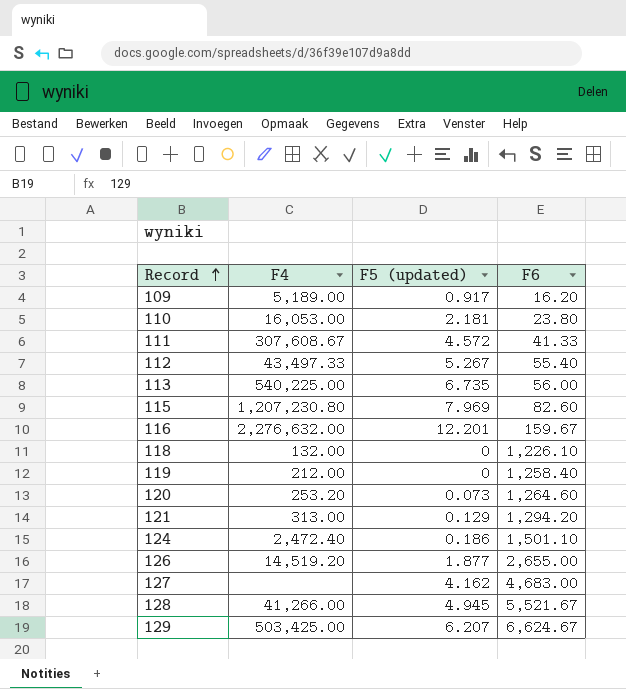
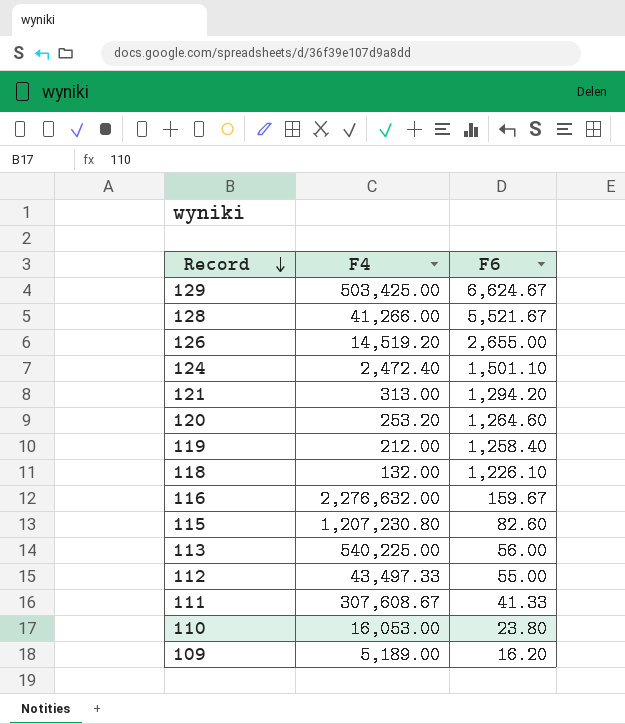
row order: Record ascending -> Record descending
column F5 (updated) | position: 3 -> none
row 127: none | 4.162 | 4,683.00 -> none
112 | F6: 55.40 -> 55.00

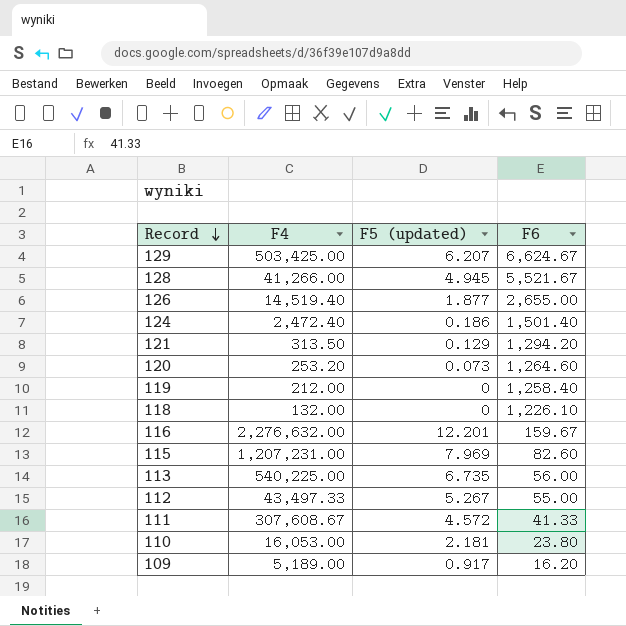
column F5 (updated) | position: none -> 3
126 | F4: 14,519.20 -> 14,519.40
124 | F6: 1,501.10 -> 1,501.40
121 | F4: 313.00 -> 313.50
115 | F4: 1,207,230.80 -> 1,207,231.00

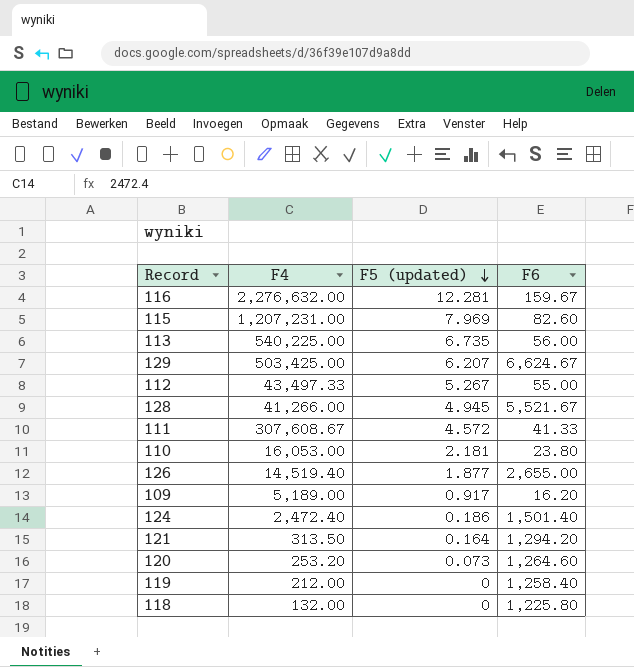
row order: Record descending -> F5 (updated) descending
116 | F5 (updated): 12.201 -> 12.281
121 | F5 (updated): 0.129 -> 0.164
118 | F6: 1,226.10 -> 1,225.80

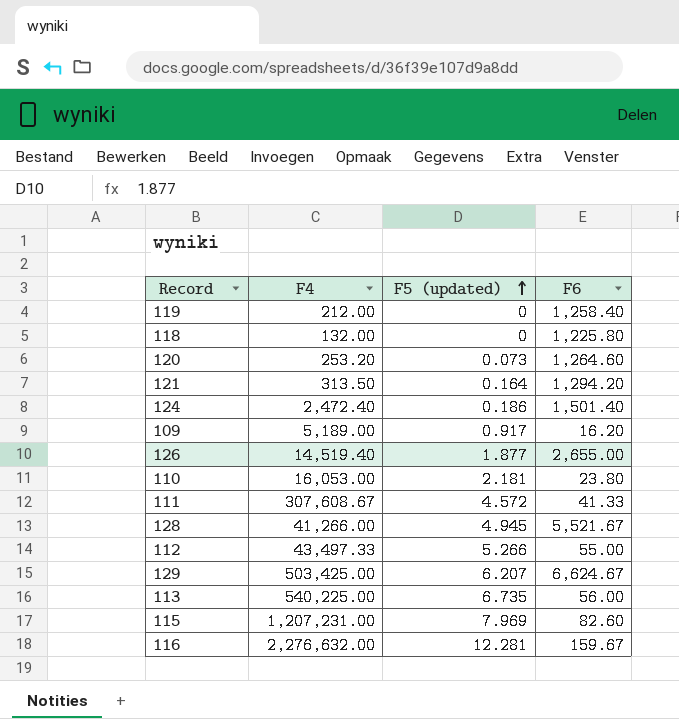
row order: F5 (updated) descending -> F5 (updated) ascending
112 | F5 (updated): 5.267 -> 5.266

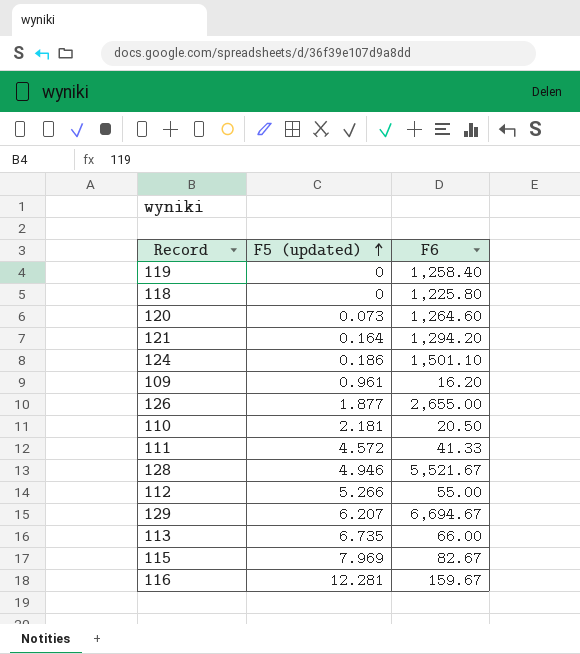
column F4 | position: 2 -> none
124 | F6: 1,501.40 -> 1,501.10
109 | F5 (updated): 0.917 -> 0.961
110 | F6: 23.80 -> 20.50
128 | F5 (updated): 4.945 -> 4.946
129 | F6: 6,624.67 -> 6,694.67
113 | F6: 56.00 -> 66.00
115 | F6: 82.60 -> 82.67

